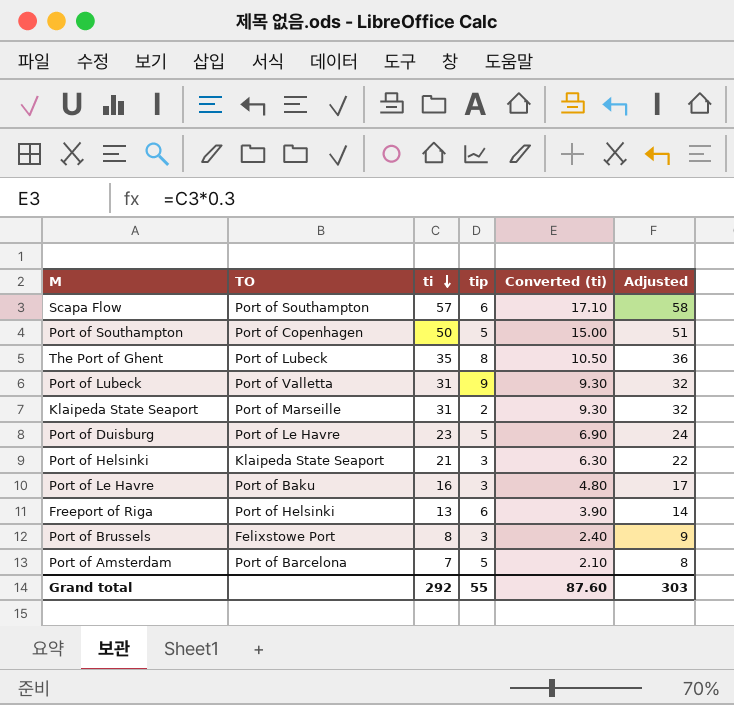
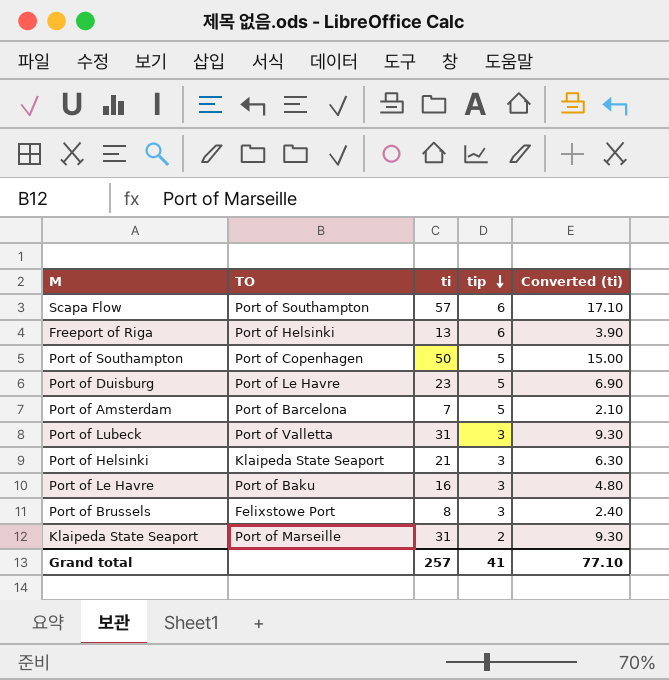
row order: ti descending -> tip descending
column Adjusted | formula: [ti] + 1 -> none
row The Port of Ghent: Port of Lubeck | 35 | 8 | 10.50 | 36 -> none
Port of Lubeck | tip: 9 -> 3
Grand total | ti: 292 -> 257
Grand total | tip: 55 -> 41
Grand total | Converted (ti): 87.60 -> 77.10

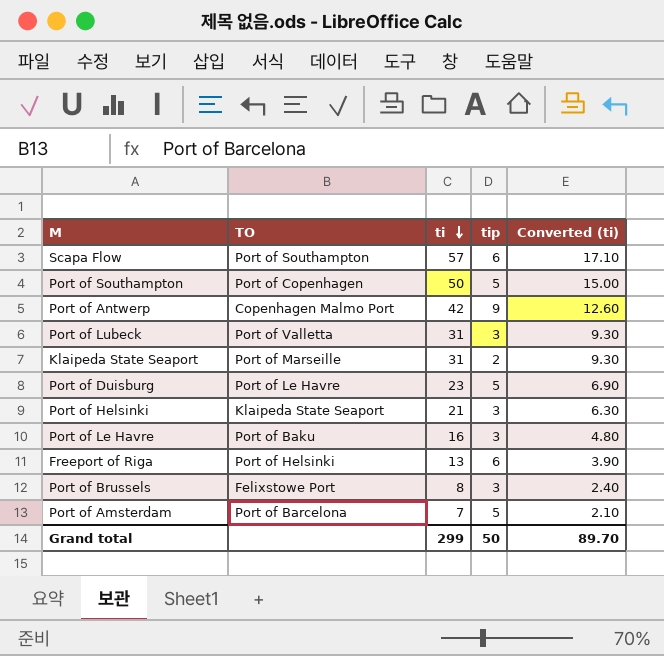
row order: tip descending -> ti descending
row Port of Antwerp: none -> Copenhagen Malmo Port | 42 | 9 | 12.60
Grand total | ti: 257 -> 299
Grand total | tip: 41 -> 50
Grand total | Converted (ti): 77.10 -> 89.70

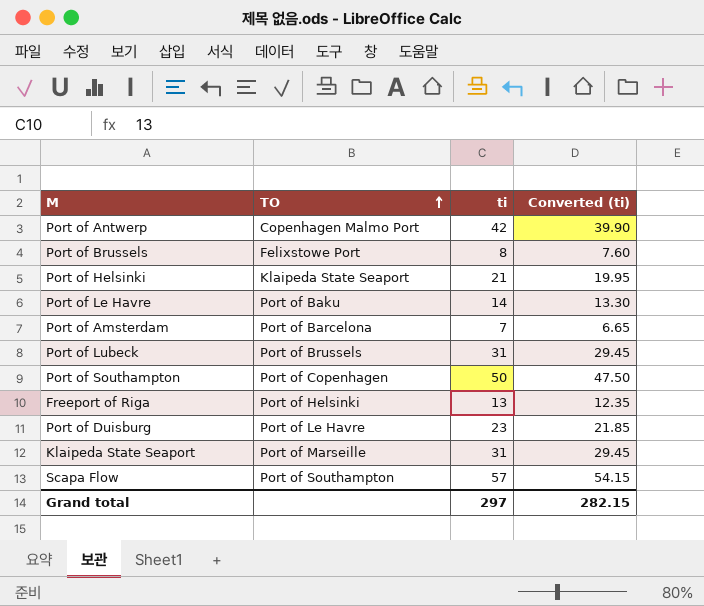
row order: ti descending -> TO ascending
column tip | position: 4 -> none
column Converted (ti) | formula: [ti] * 0.3 -> [ti] * 0.95
Port of Le Havre | ti: 16 -> 14
Port of Lubeck | TO: Port of Valletta -> Port of Brussels
Grand total | ti: 299 -> 297
Grand total | Converted (ti): 89.70 -> 282.15

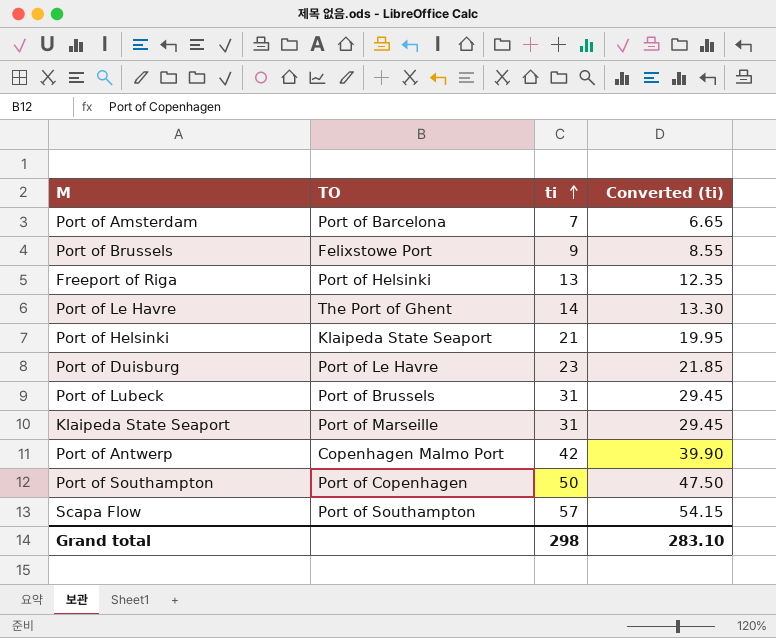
row order: TO ascending -> ti ascending
Port of Brussels | ti: 8 -> 9
Port of Brussels | Converted (ti): 7.60 -> 8.55
Port of Le Havre | TO: Port of Baku -> The Port of Ghent
Grand total | ti: 297 -> 298
Grand total | Converted (ti): 282.15 -> 283.10

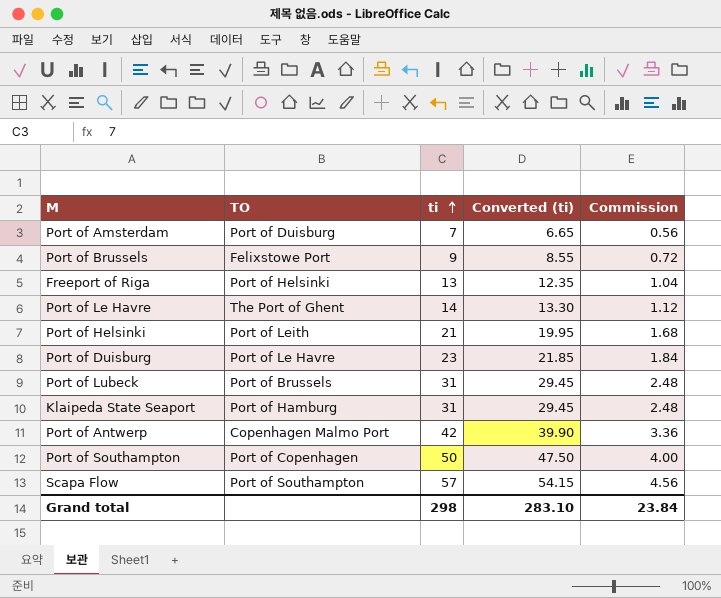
column Commission | formula: none -> [ti] * 0.08
Port of Amsterdam | TO: Port of Barcelona -> Port of Duisburg
Port of Helsinki | TO: Klaipeda State Seaport -> Port of Leith
Klaipeda State Seaport | TO: Port of Marseille -> Port of Hamburg

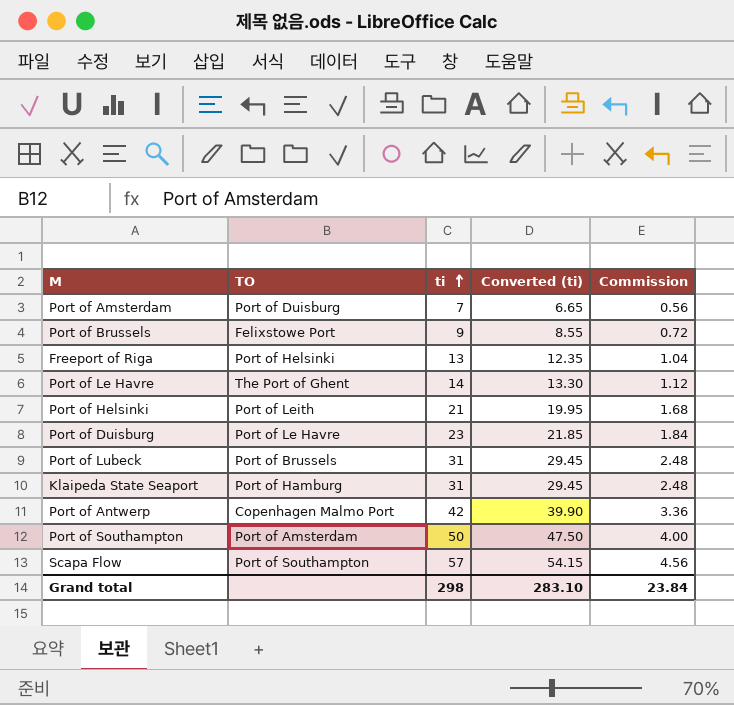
Port of Southampton | TO: Port of Copenhagen -> Port of Amsterdam

